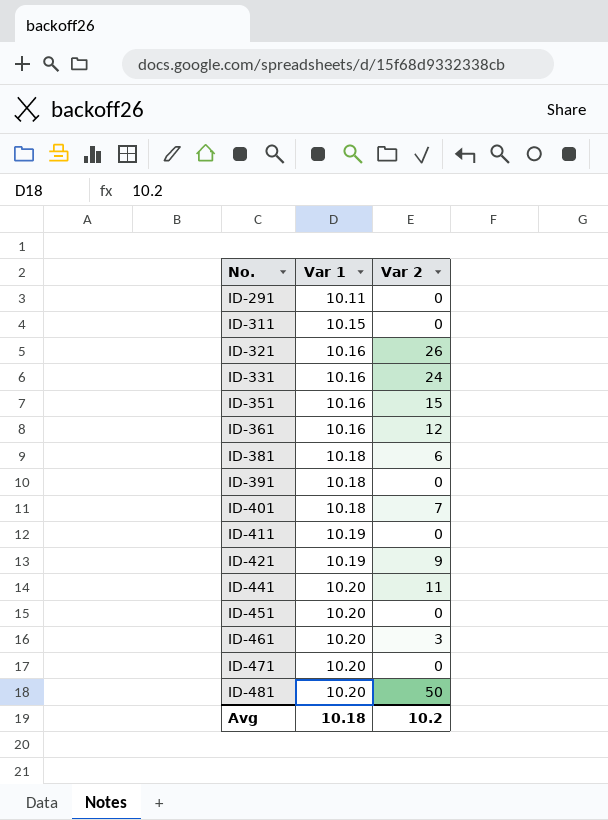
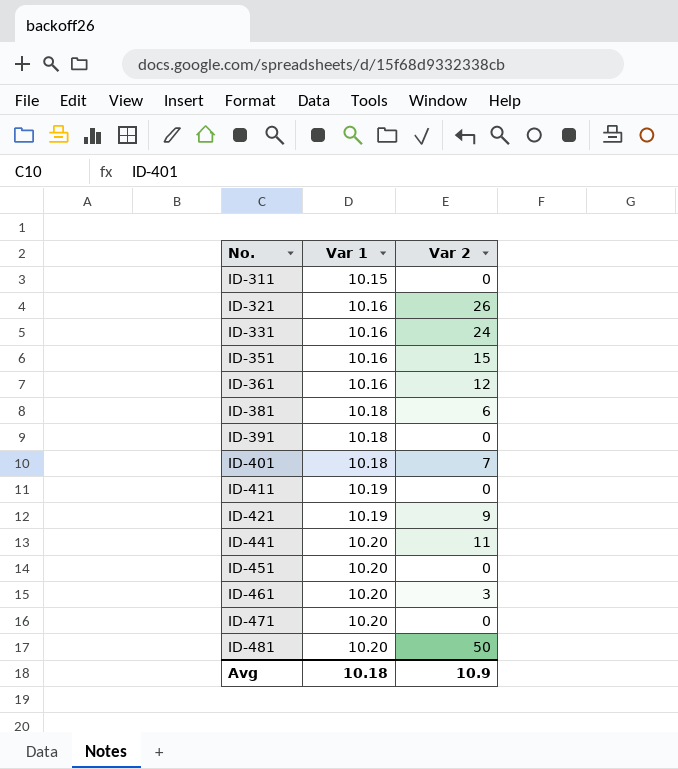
row ID-291: 10.11 | 0 -> none
Avg | Var 2: 10.2 -> 10.9

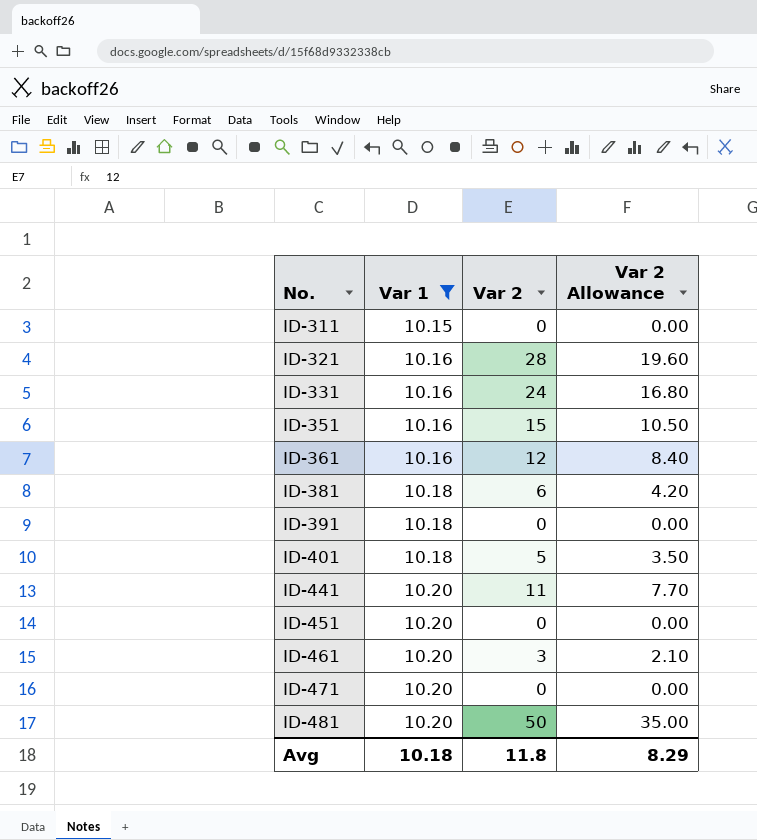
filter: none -> Var 1 != 10.19
column Var 2 Allowance | formula: none -> [Var 2] * 0.7
ID-321 | Var 2: 26 -> 28
ID-401 | Var 2: 7 -> 5
Avg | Var 2: 10.9 -> 11.8

